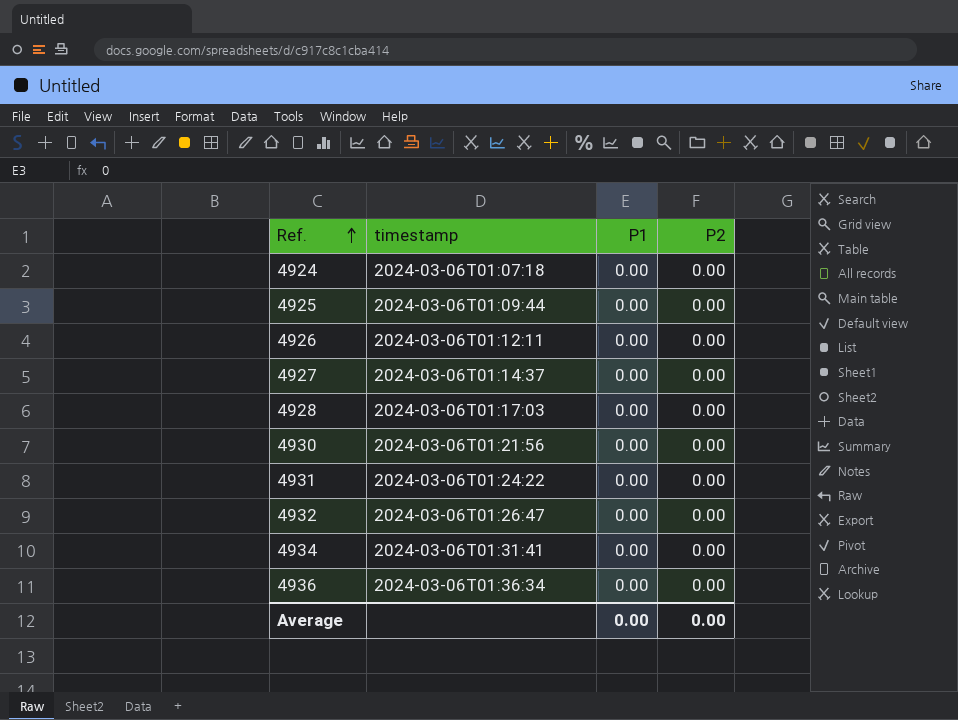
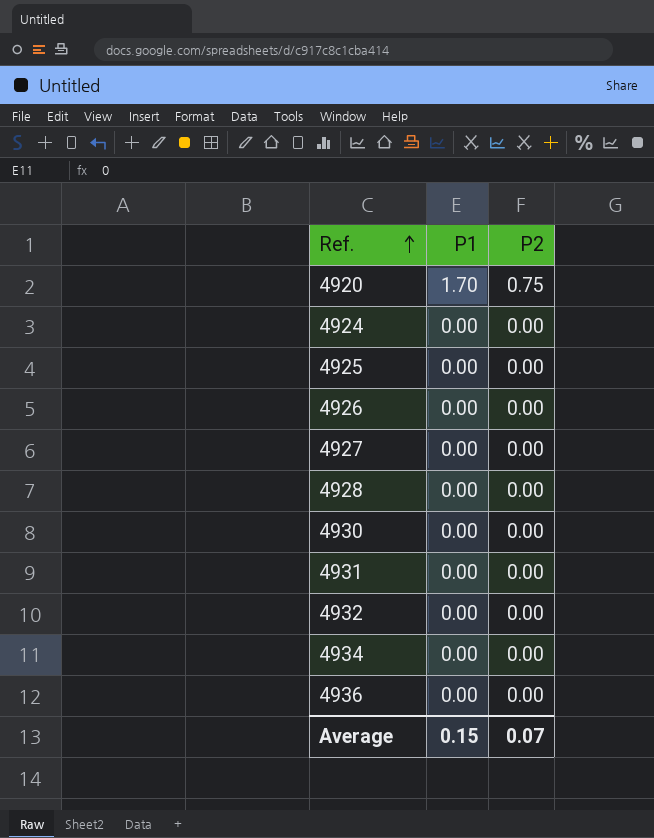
column timestamp | position: 2 -> none
row 4920: none -> 1.70 | 0.75
Average | P1: 0.00 -> 0.15
Average | P2: 0.00 -> 0.07

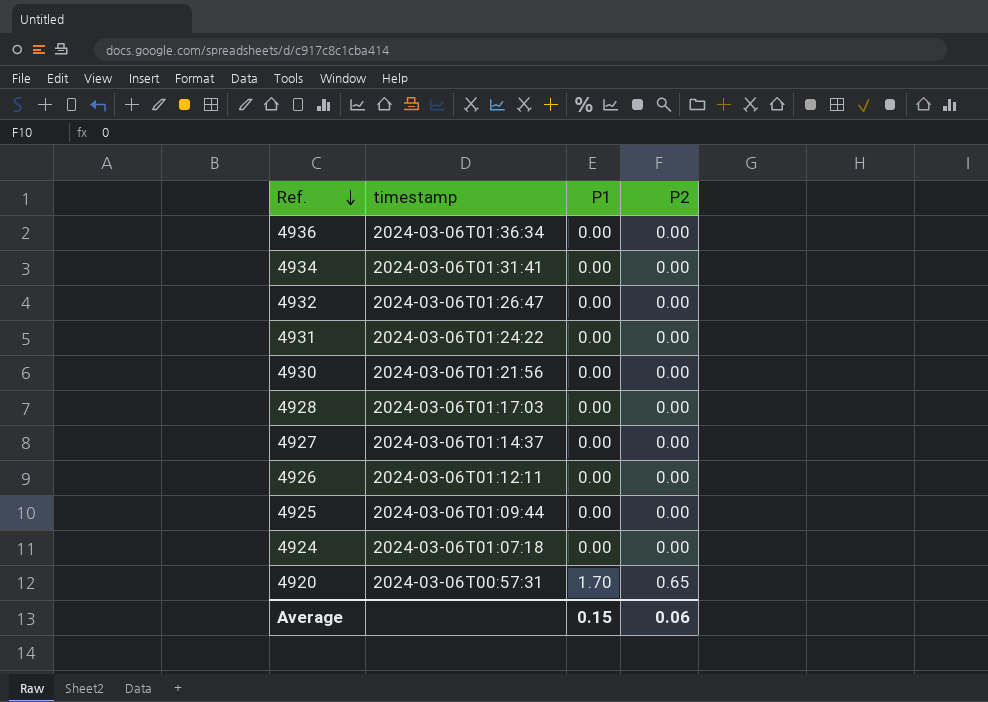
row order: Ref. ascending -> Ref. descending
column timestamp | position: none -> 2
4920 | P2: 0.75 -> 0.65
Average | P2: 0.07 -> 0.06

